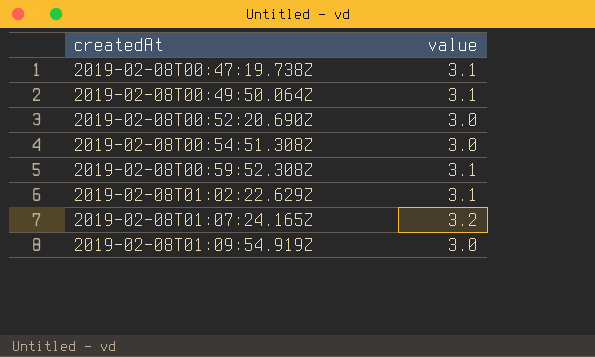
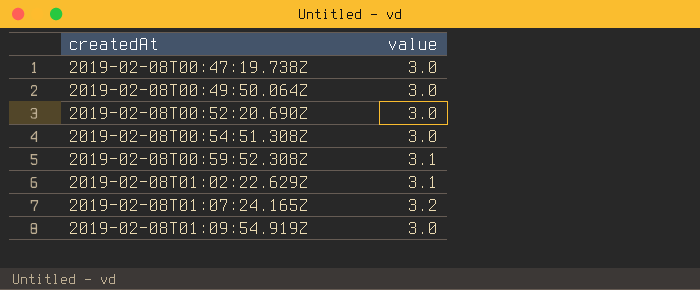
2019-02-08T00:47:19.738Z | value: 3.1 -> 3.0
2019-02-08T00:49:50.064Z | value: 3.1 -> 3.0

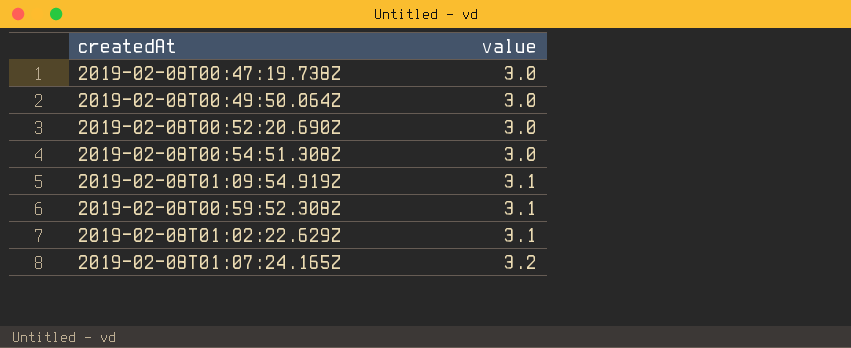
row order: createdAt ascending -> value ascending
2019-02-08T01:09:54.919Z | value: 3.0 -> 3.1

